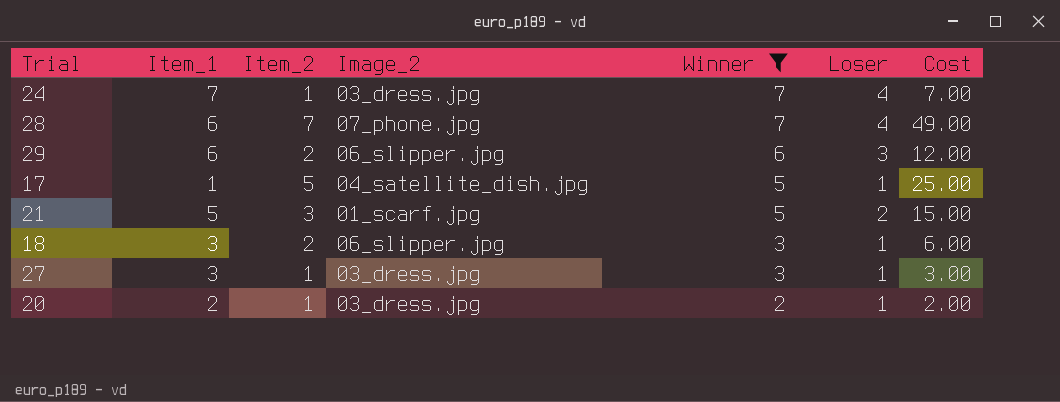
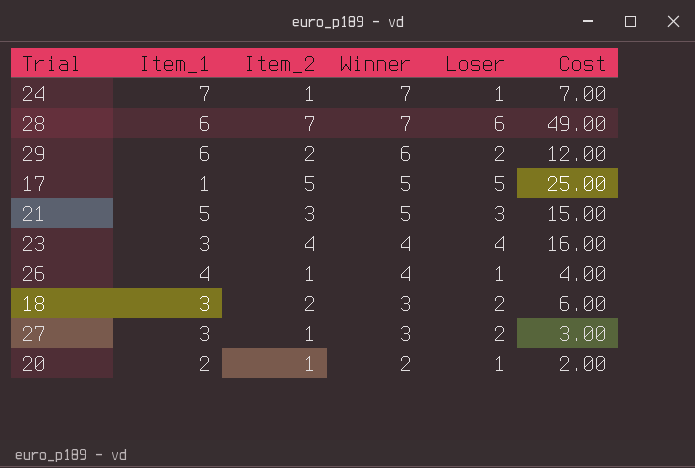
filter: Winner != 4 -> none
column Image_2 | position: 4 -> none
24 | Loser: 4 -> 1
28 | Loser: 4 -> 6
29 | Loser: 3 -> 2
17 | Loser: 1 -> 5
21 | Loser: 2 -> 3
18 | Loser: 1 -> 2
27 | Loser: 1 -> 2

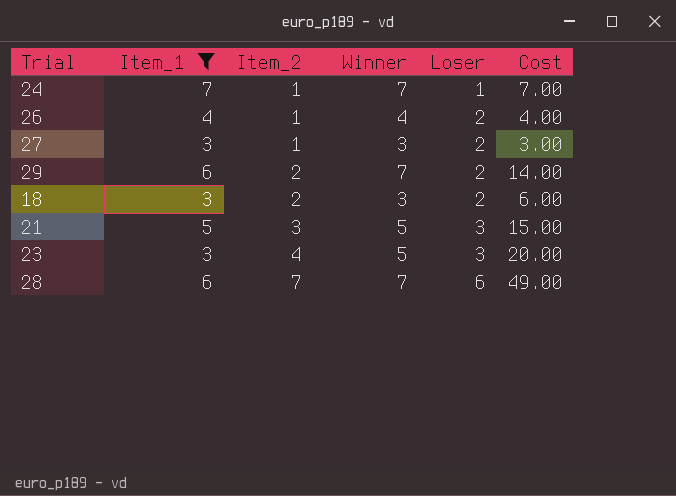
filter: none -> Item_1 >= 3
row order: Winner descending -> Item_2 ascending
26 | Loser: 1 -> 2
29 | Winner: 6 -> 7
29 | Cost: 12.00 -> 14.00
23 | Winner: 4 -> 5
23 | Loser: 4 -> 3
23 | Cost: 16.00 -> 20.00

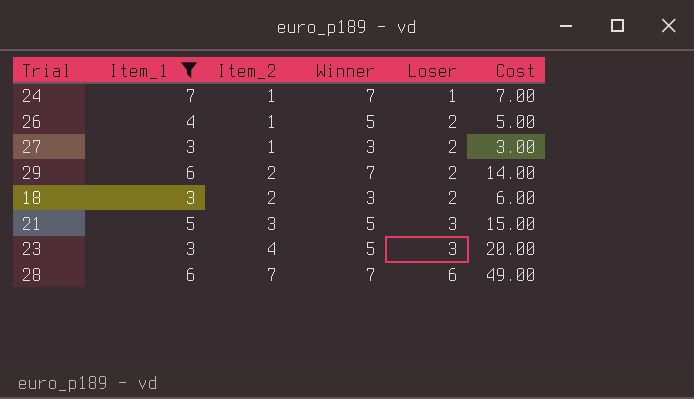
26 | Winner: 4 -> 5
26 | Cost: 4.00 -> 5.00

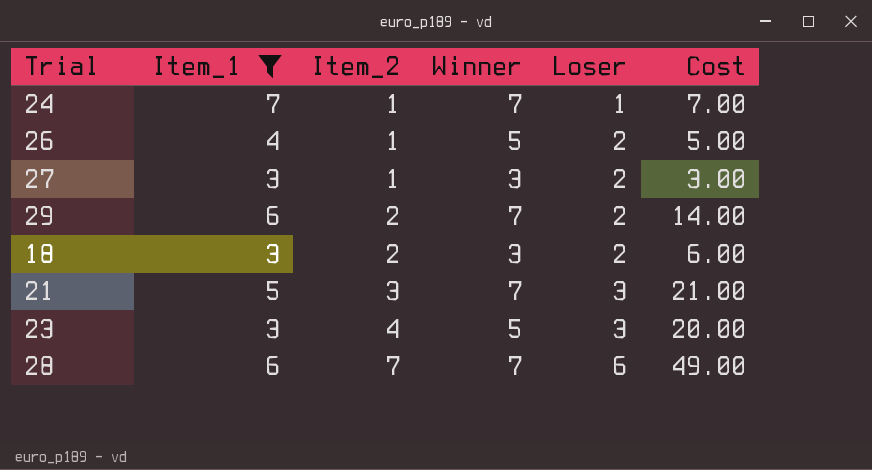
21 | Winner: 5 -> 7
21 | Cost: 15.00 -> 21.00

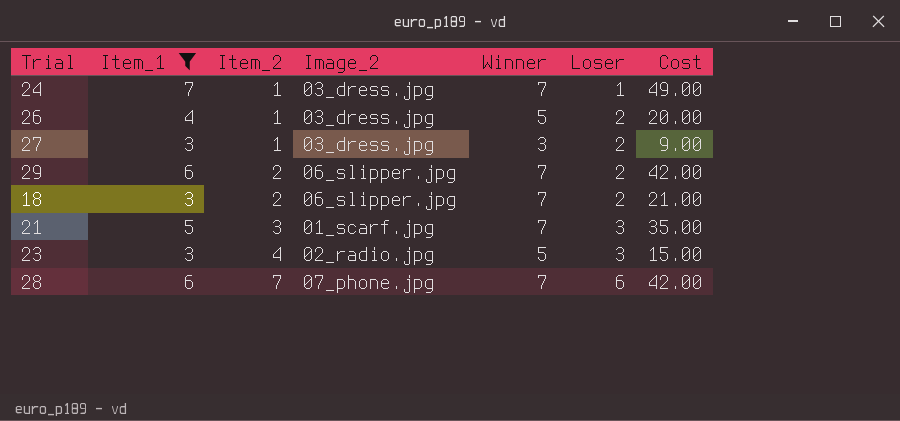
column Image_2 | position: none -> 4
column Cost | formula: [Item_2] * [Winner] -> [Item_1] * [Winner]
18 | Winner: 3 -> 7

